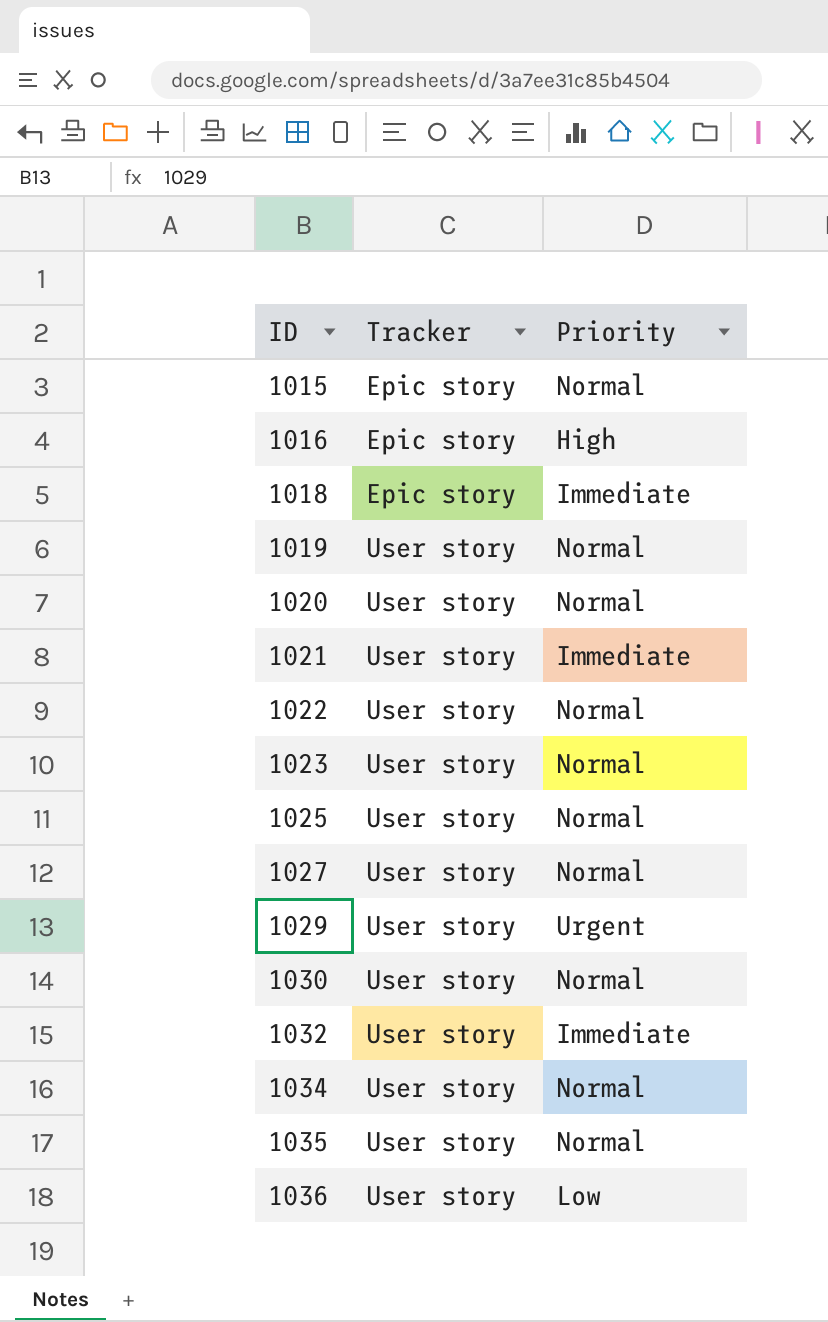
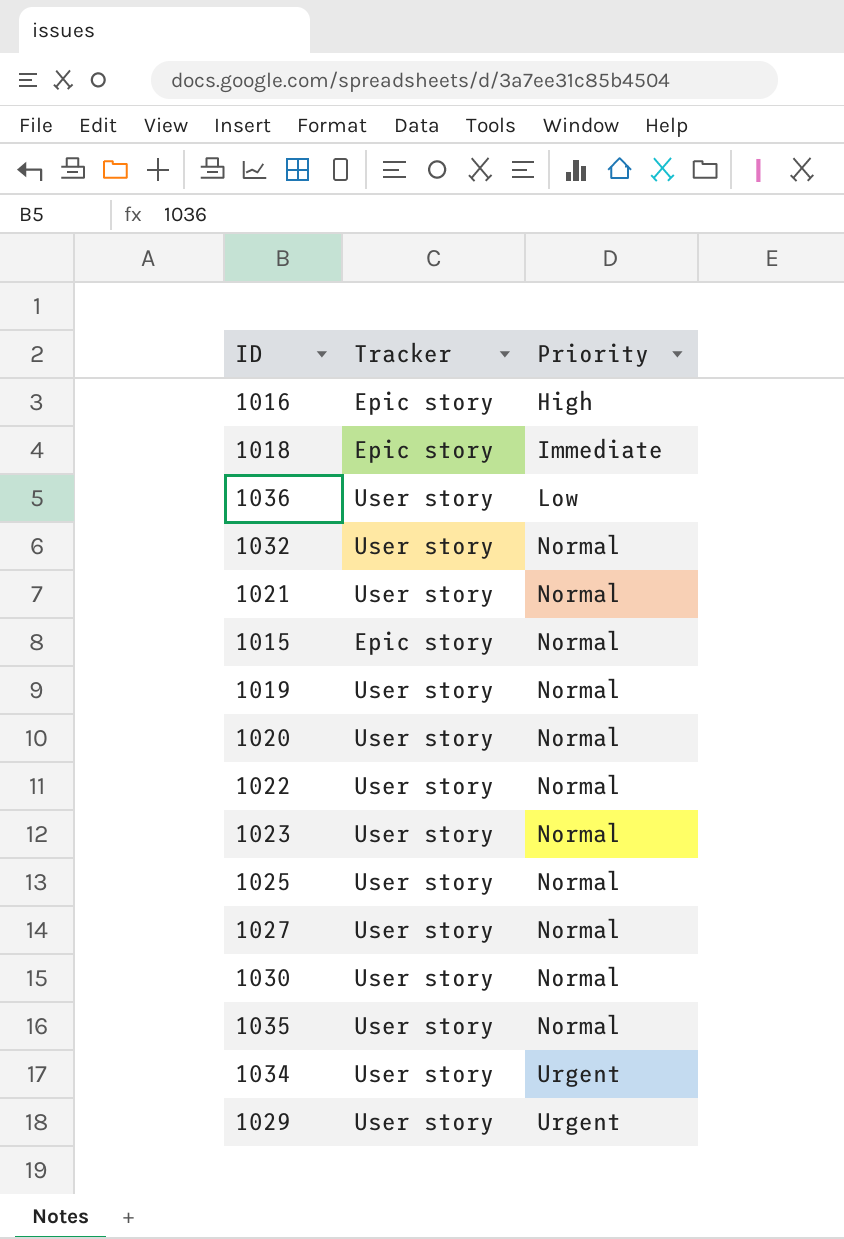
row order: ID ascending -> Priority ascending
1032 | Priority: Immediate -> Normal
1021 | Priority: Immediate -> Normal
1034 | Priority: Normal -> Urgent

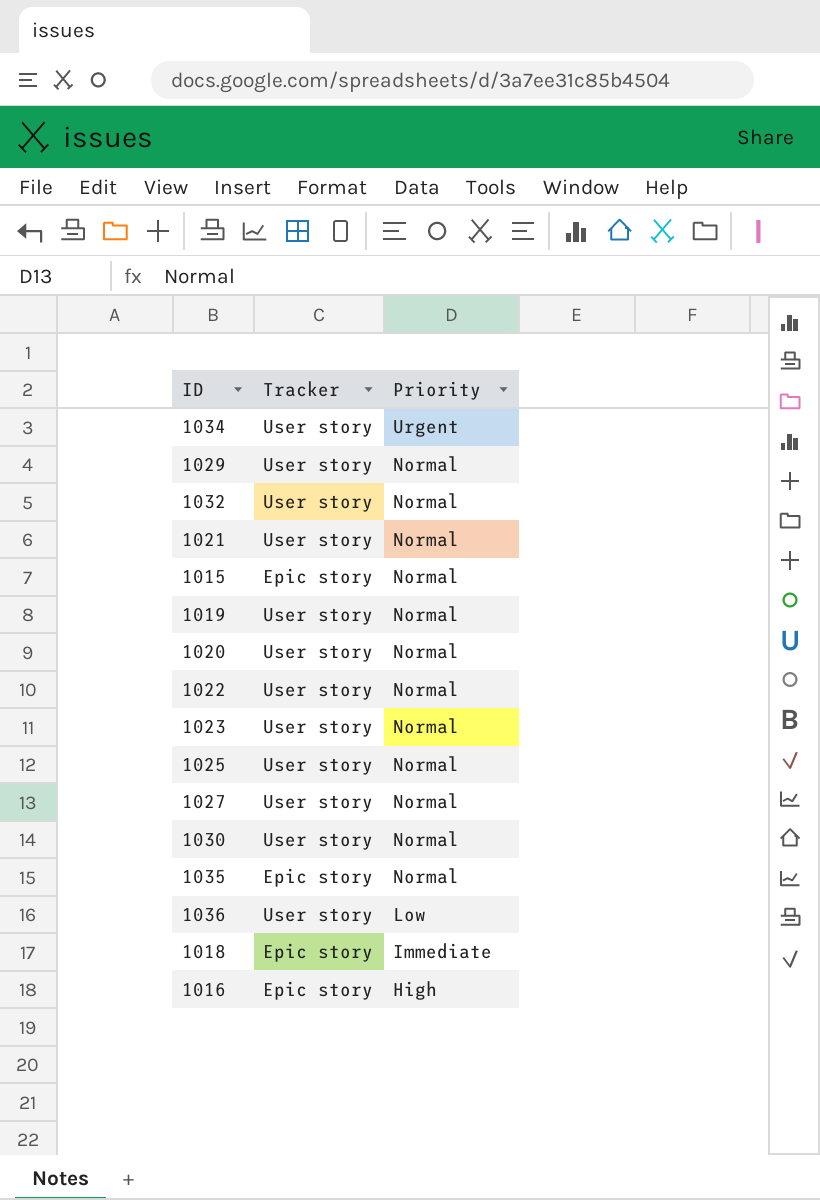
row order: Priority ascending -> Priority descending
1029 | Priority: Urgent -> Normal
1035 | Tracker: User story -> Epic story

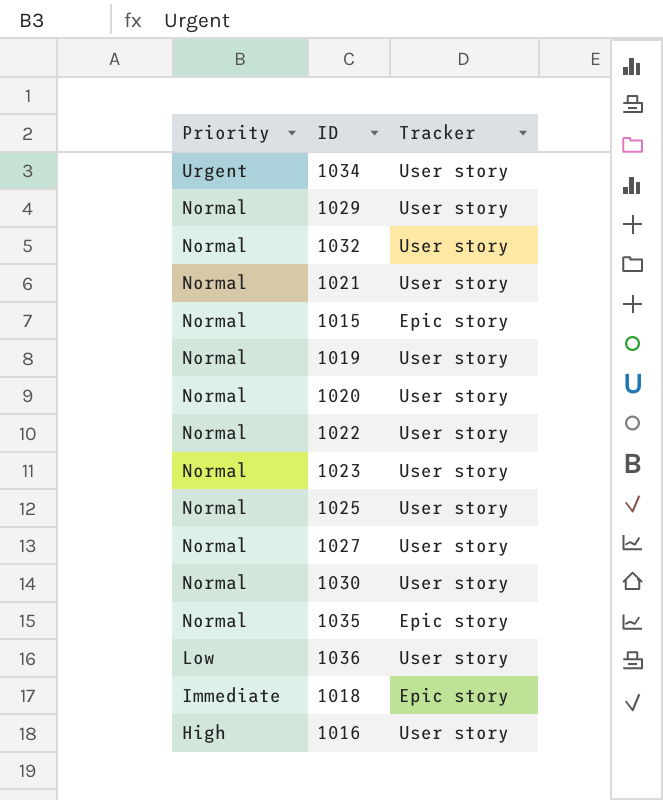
column Priority | position: 3 -> 1
1016 | Tracker: Epic story -> User story

